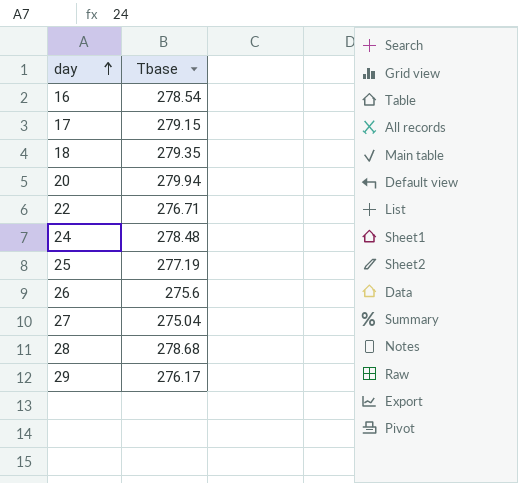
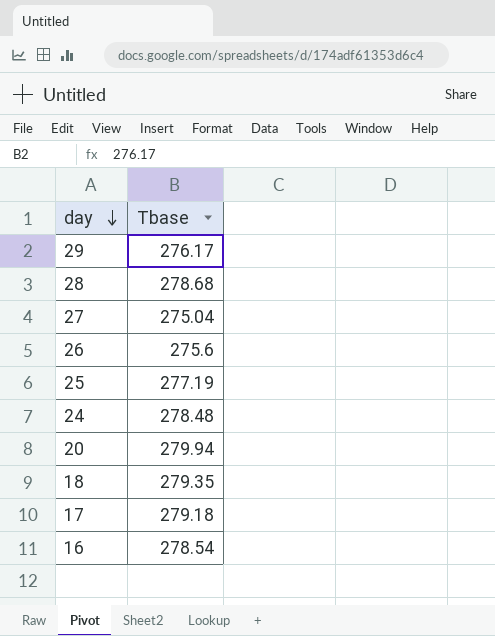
row order: day ascending -> day descending
row 22: 276.71 -> none
17 | Tbase: 279.15 -> 279.18

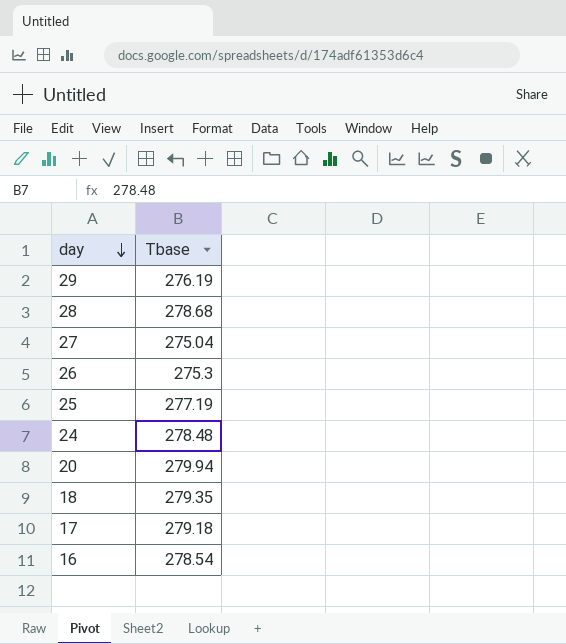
29 | Tbase: 276.17 -> 276.19
26 | Tbase: 275.6 -> 275.3

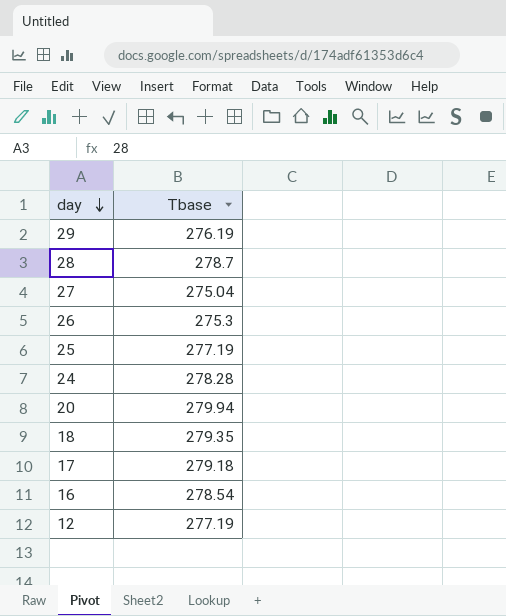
28 | Tbase: 278.68 -> 278.7
24 | Tbase: 278.48 -> 278.28
row 12: none -> 277.19

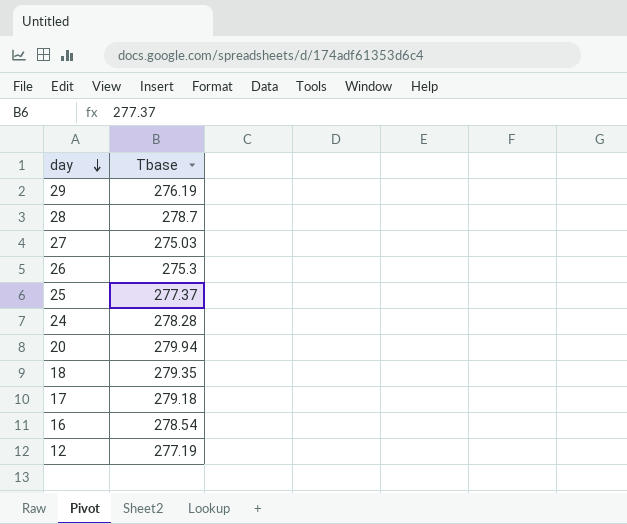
27 | Tbase: 275.04 -> 275.03
25 | Tbase: 277.19 -> 277.37

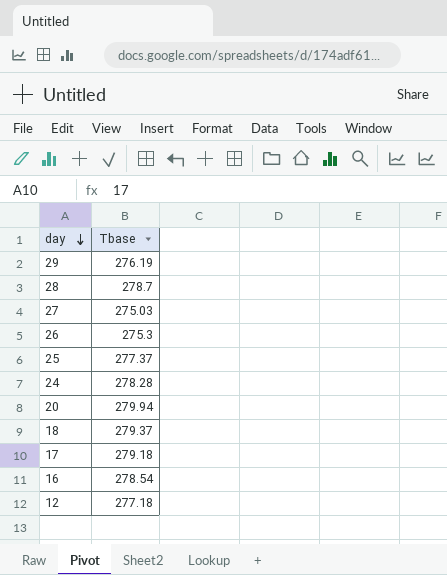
18 | Tbase: 279.35 -> 279.37
12 | Tbase: 277.19 -> 277.18

